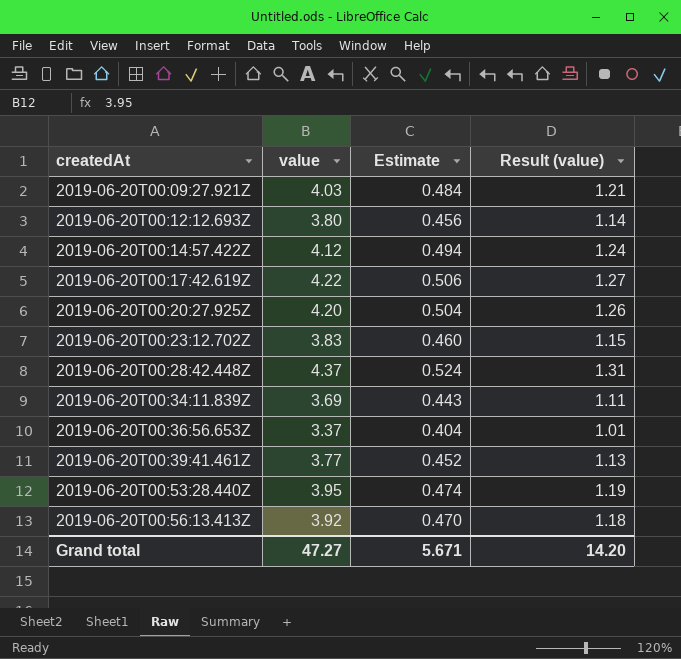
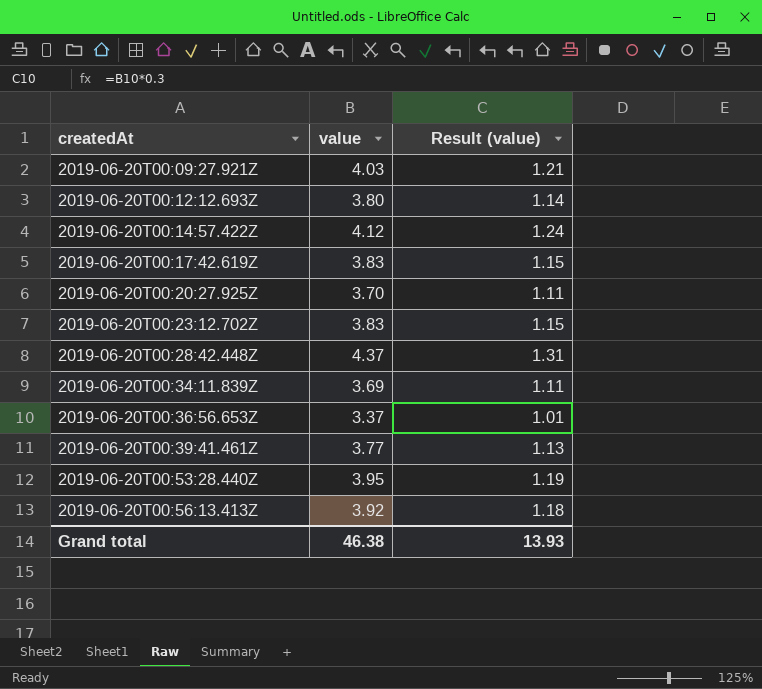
column Estimate | formula: [value] * 0.12 -> none
2019-06-20T00:17:42.619Z | value: 4.22 -> 3.83
2019-06-20T00:17:42.619Z | Result (value): 1.27 -> 1.15
2019-06-20T00:20:27.925Z | value: 4.20 -> 3.70
2019-06-20T00:20:27.925Z | Result (value): 1.26 -> 1.11
Grand total | value: 47.27 -> 46.38
Grand total | Result (value): 14.20 -> 13.93

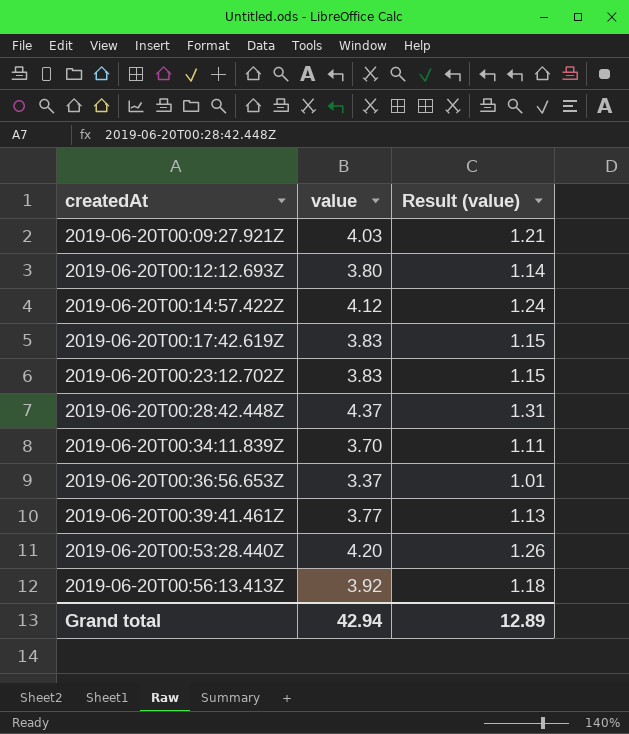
row 2019-06-20T00:20:27.925Z: 3.70 | 1.11 -> none
2019-06-20T00:34:11.839Z | value: 3.69 -> 3.70
2019-06-20T00:53:28.440Z | value: 3.95 -> 4.20
2019-06-20T00:53:28.440Z | Result (value): 1.19 -> 1.26
Grand total | value: 46.38 -> 42.94
Grand total | Result (value): 13.93 -> 12.89

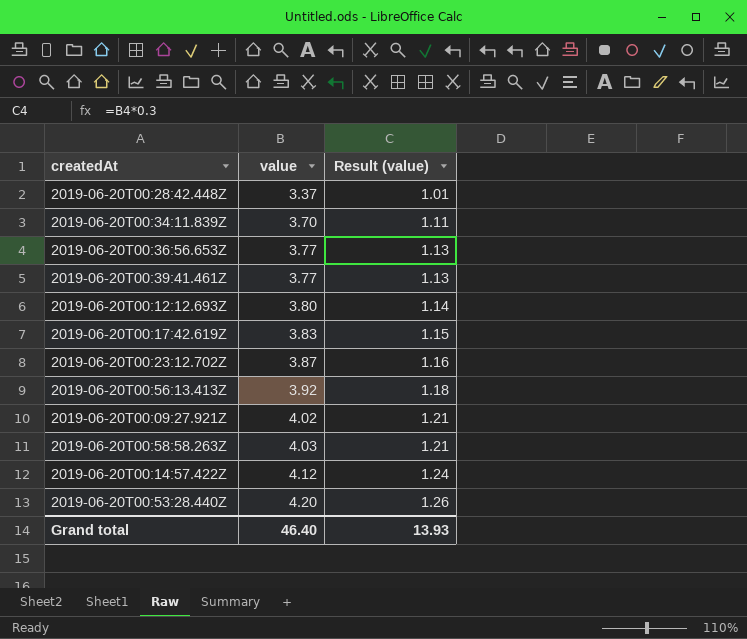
row order: createdAt ascending -> value ascending
2019-06-20T00:28:42.448Z | value: 4.37 -> 3.37
2019-06-20T00:28:42.448Z | Result (value): 1.31 -> 1.01
2019-06-20T00:36:56.653Z | value: 3.37 -> 3.77
2019-06-20T00:36:56.653Z | Result (value): 1.01 -> 1.13
2019-06-20T00:23:12.702Z | value: 3.83 -> 3.87
2019-06-20T00:23:12.702Z | Result (value): 1.15 -> 1.16
2019-06-20T00:09:27.921Z | value: 4.03 -> 4.02
row 2019-06-20T00:58:58.263Z: none -> 4.03 | 1.21
Grand total | value: 42.94 -> 46.40
Grand total | Result (value): 12.89 -> 13.93

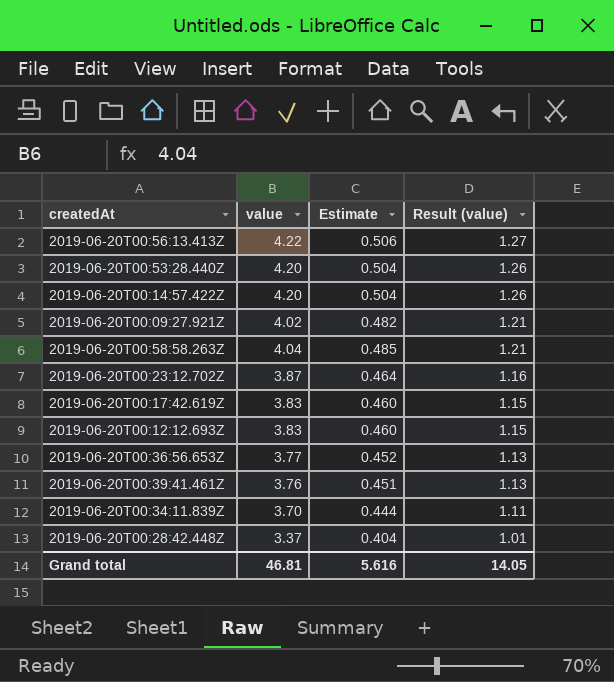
row order: value ascending -> Result (value) descending
column Estimate | formula: none -> [value] * 0.12
2019-06-20T00:56:13.413Z | value: 3.92 -> 4.22
2019-06-20T00:56:13.413Z | Result (value): 1.18 -> 1.27
2019-06-20T00:14:57.422Z | value: 4.12 -> 4.20
2019-06-20T00:14:57.422Z | Result (value): 1.24 -> 1.26
2019-06-20T00:58:58.263Z | value: 4.03 -> 4.04
2019-06-20T00:12:12.693Z | value: 3.80 -> 3.83
2019-06-20T00:12:12.693Z | Result (value): 1.14 -> 1.15
2019-06-20T00:39:41.461Z | value: 3.77 -> 3.76
Grand total | value: 46.40 -> 46.81
Grand total | Result (value): 13.93 -> 14.05

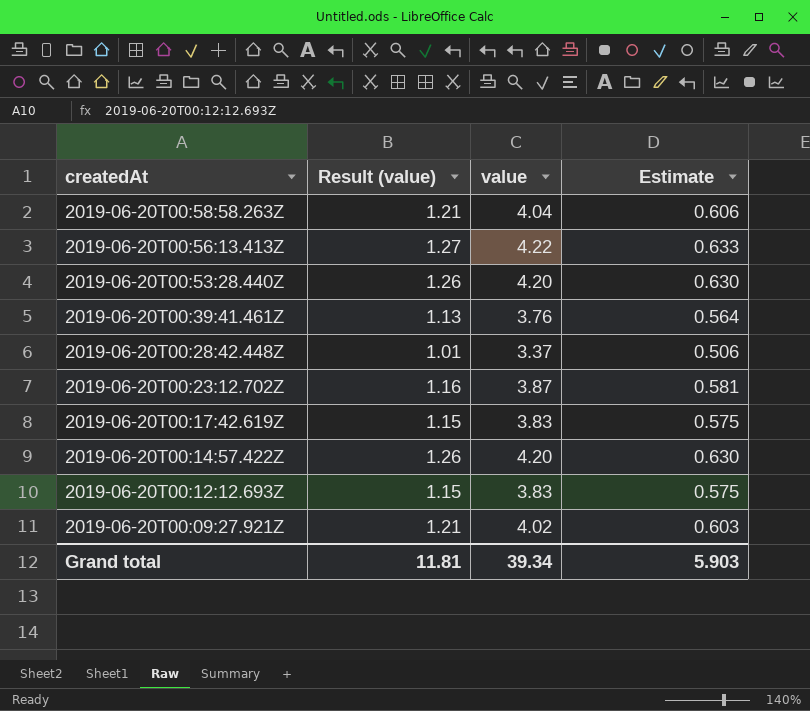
row order: Result (value) descending -> createdAt descending
column Result (value) | position: 4 -> 2
column Estimate | formula: [value] * 0.12 -> [value] * 0.15
row 2019-06-20T00:36:56.653Z: 3.77 | 0.452 | 1.13 -> none
row 2019-06-20T00:34:11.839Z: 3.70 | 0.444 | 1.11 -> none
Grand total | Result (value): 14.05 -> 11.81
Grand total | value: 46.81 -> 39.34
Grand total | Estimate: 5.616 -> 5.903

